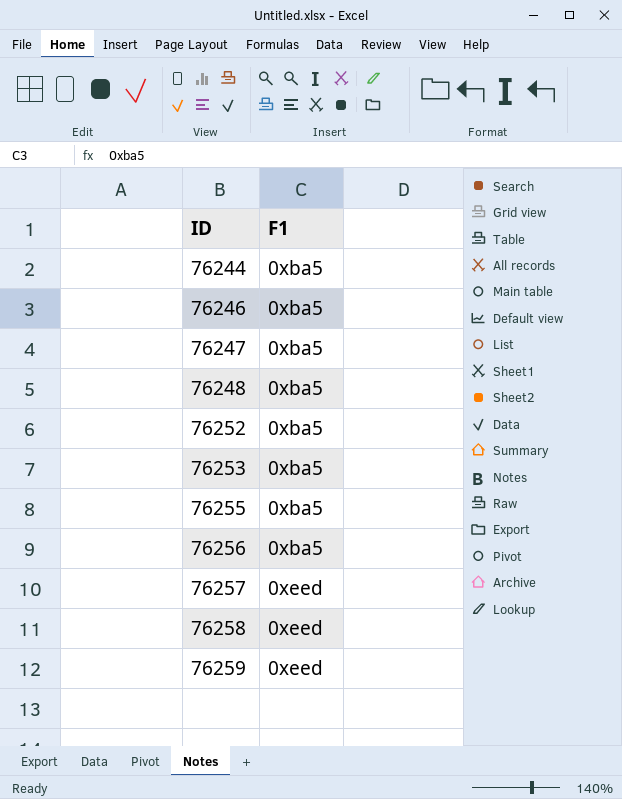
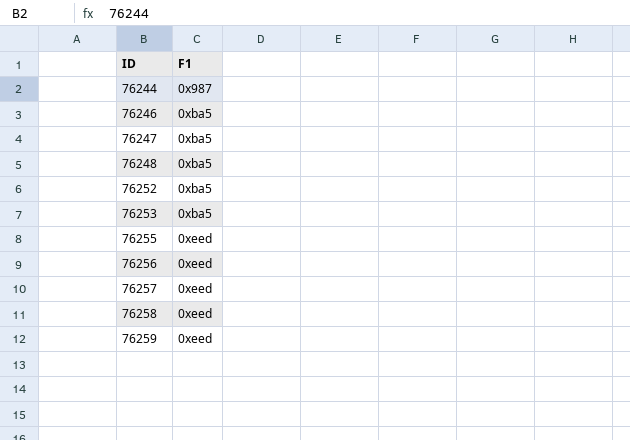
76244 | F1: 0xba5 -> 0x987
76255 | F1: 0xba5 -> 0xeed
76256 | F1: 0xba5 -> 0xeed

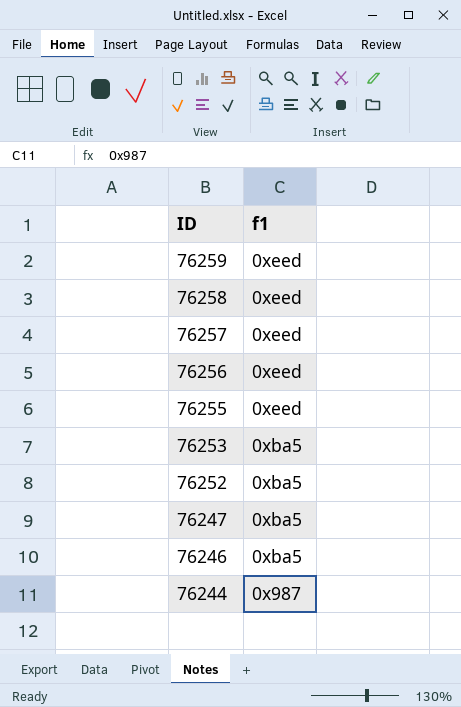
row order: ID ascending -> ID descending
column name: F1 -> f1
row 76248: 0xba5 -> none

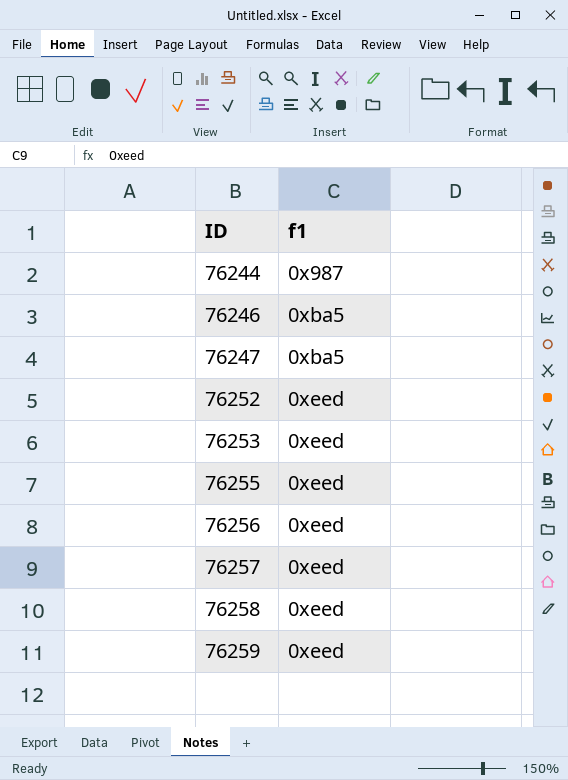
row order: ID descending -> ID ascending
76252 | f1: 0xba5 -> 0xeed
76253 | f1: 0xba5 -> 0xeed

